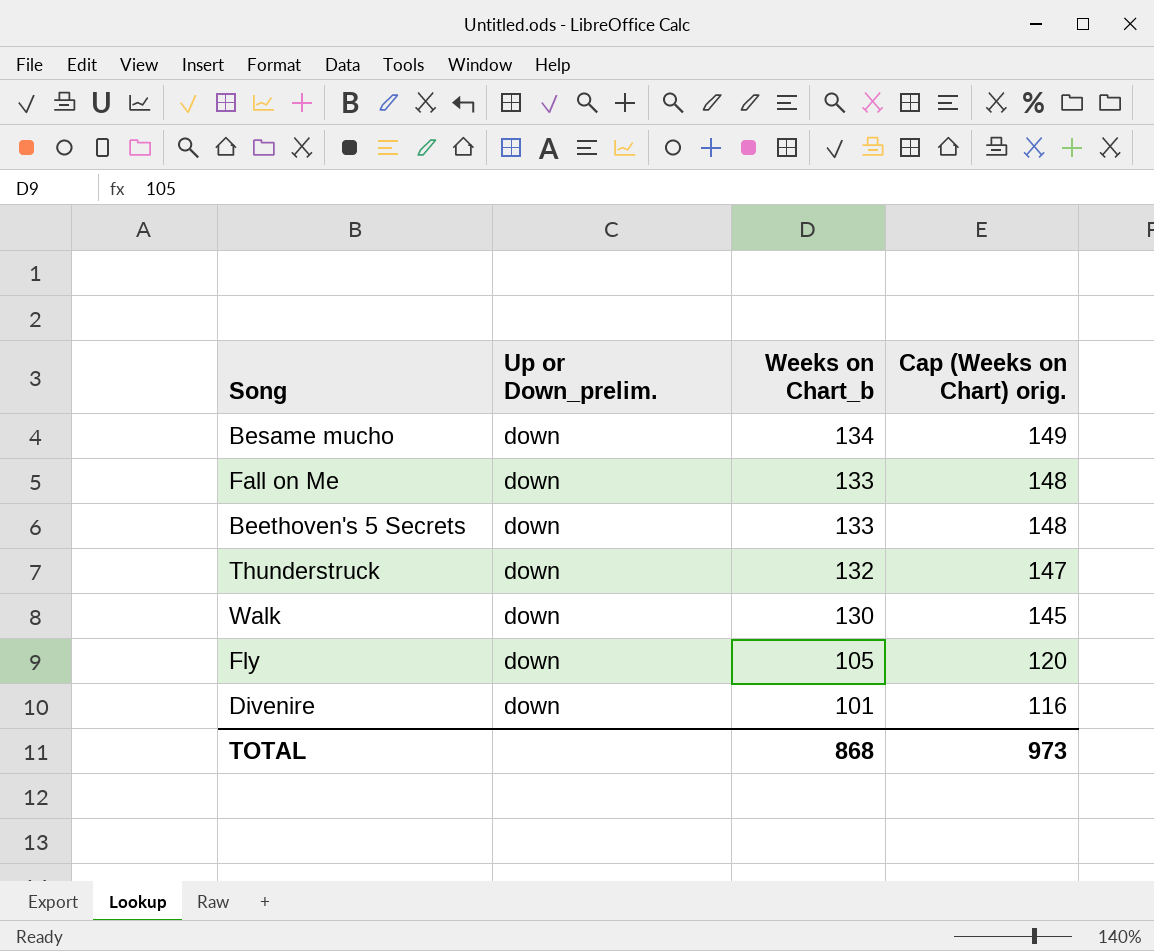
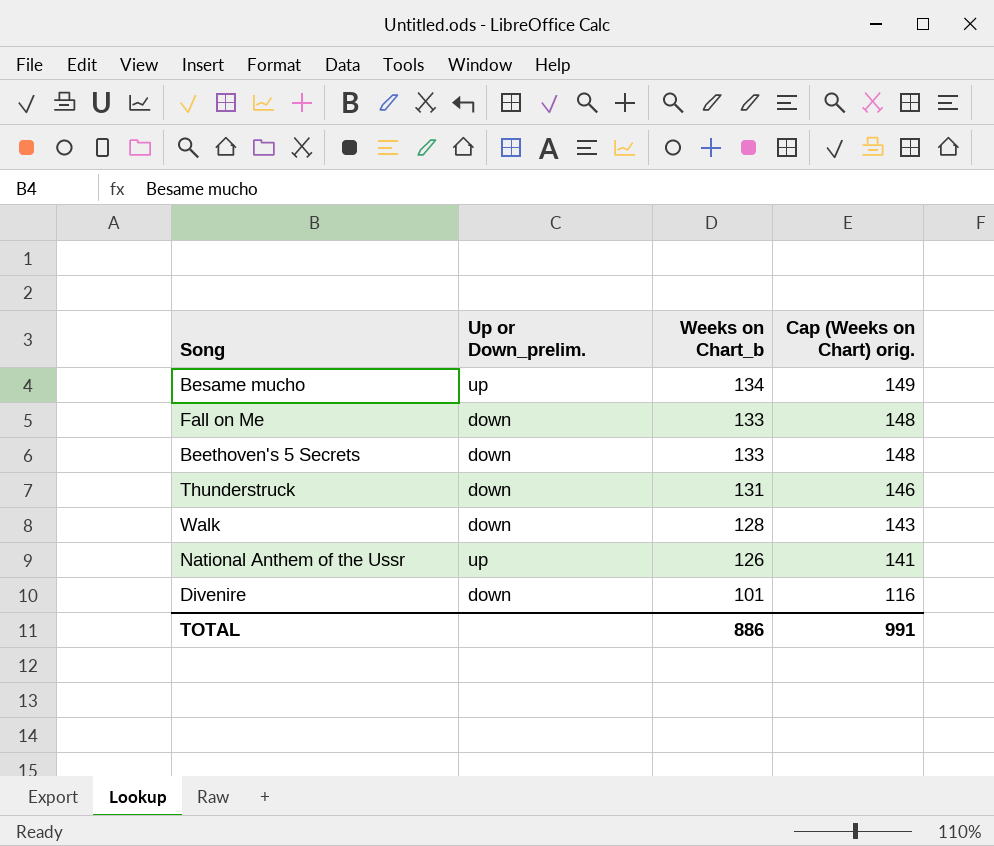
row Fly: down | 105 | 120 -> none
Besame mucho | Up or Down_prelim.: down -> up
Thunderstruck | Weeks on Chart_b: 132 -> 131
Thunderstruck | Cap (Weeks on Chart) orig.: 147 -> 146
Walk | Weeks on Chart_b: 130 -> 128
Walk | Cap (Weeks on Chart) orig.: 145 -> 143
row National Anthem of the Ussr: none -> up | 126 | 141
TOTAL | Weeks on Chart_b: 868 -> 886
TOTAL | Cap (Weeks on Chart) orig.: 973 -> 991

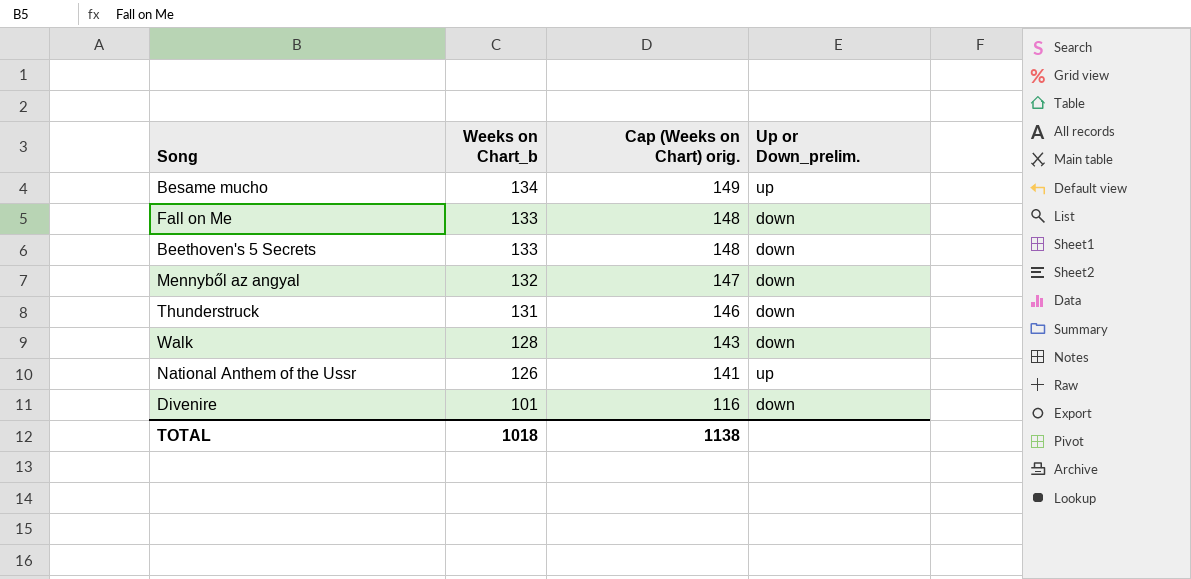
column Up or Down_prelim. | position: 2 -> 4
row Mennyből az angyal: none -> 132 | 147 | down
TOTAL | Weeks on Chart_b: 886 -> 1018
TOTAL | Cap (Weeks on Chart) orig.: 991 -> 1138

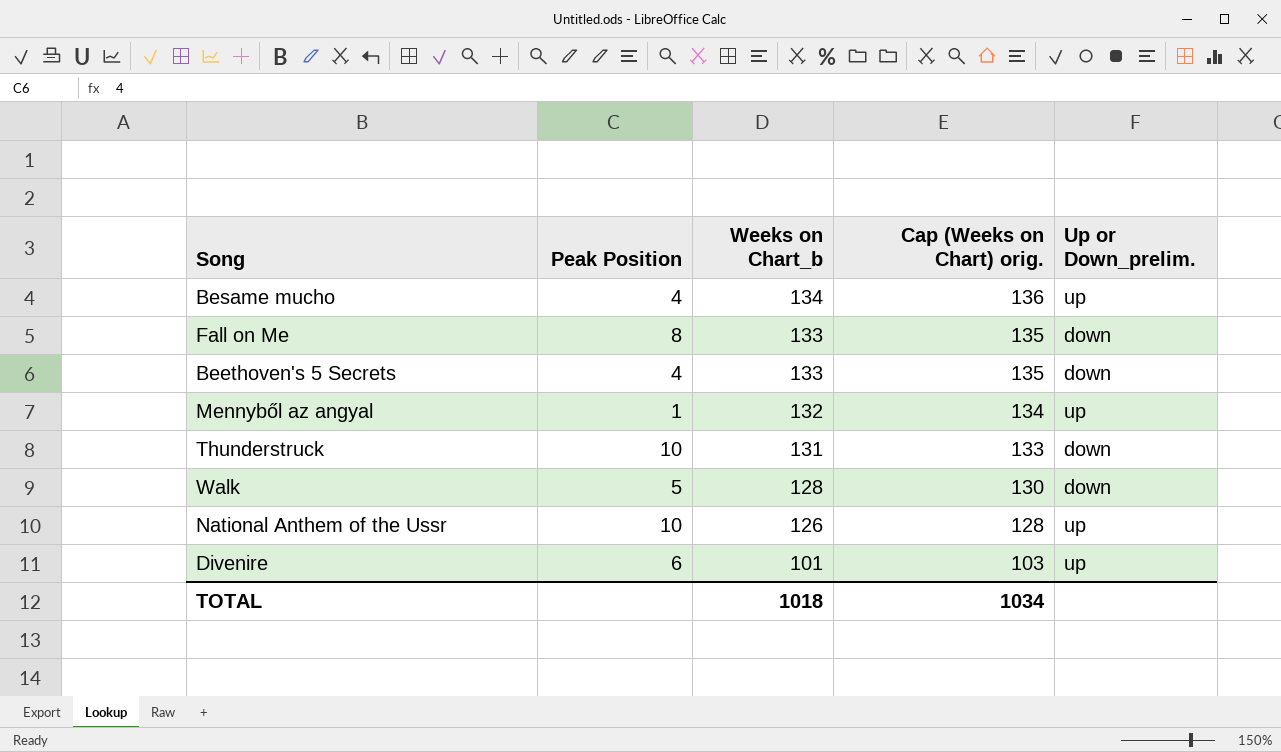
column Peak Position | position: none -> 2
column Cap (Weeks on Chart) orig. | formula: [Weeks on Chart_b] + 15 -> [Weeks on Chart_b] + 2
Mennyből az angyal | Up or Down_prelim.: down -> up
Divenire | Up or Down_prelim.: down -> up
TOTAL | Cap (Weeks on Chart) orig.: 1138 -> 1034

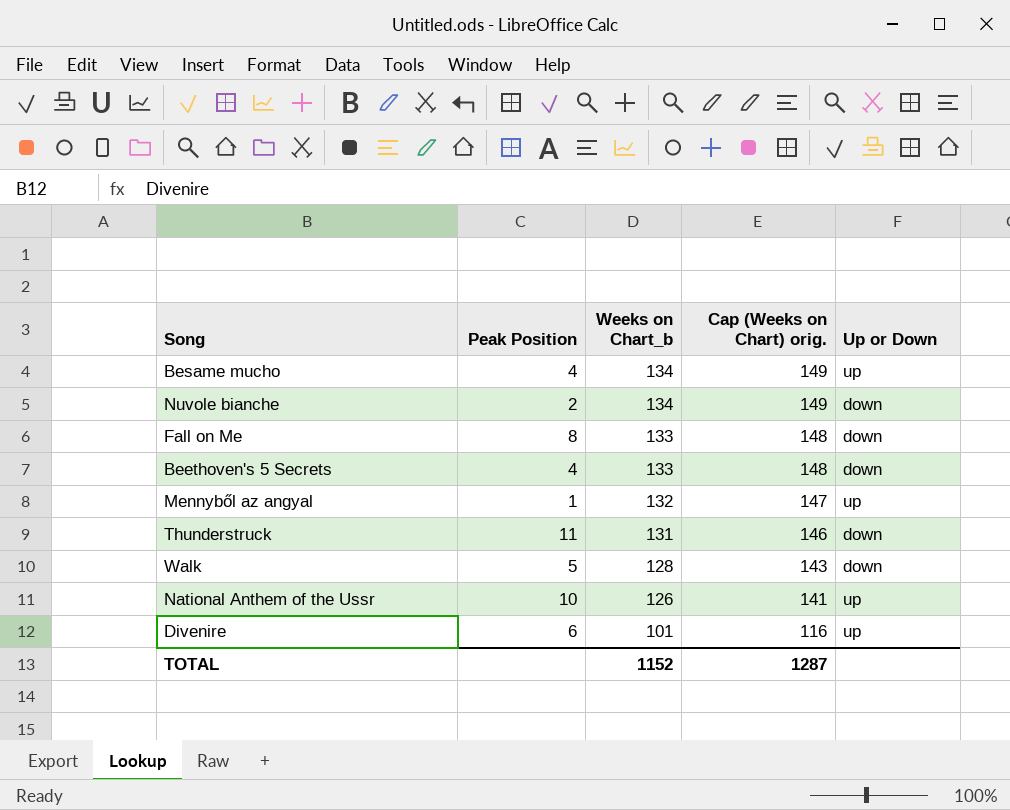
column Cap (Weeks on Chart) orig. | formula: [Weeks on Chart_b] + 2 -> [Weeks on Chart_b] + 15
column name: Up or Down_prelim. -> Up or Down
row Nuvole bianche: none -> 2 | 134 | 149 | down
Thunderstruck | Peak Position: 10 -> 11
TOTAL | Weeks on Chart_b: 1018 -> 1152
TOTAL | Cap (Weeks on Chart) orig.: 1034 -> 1287

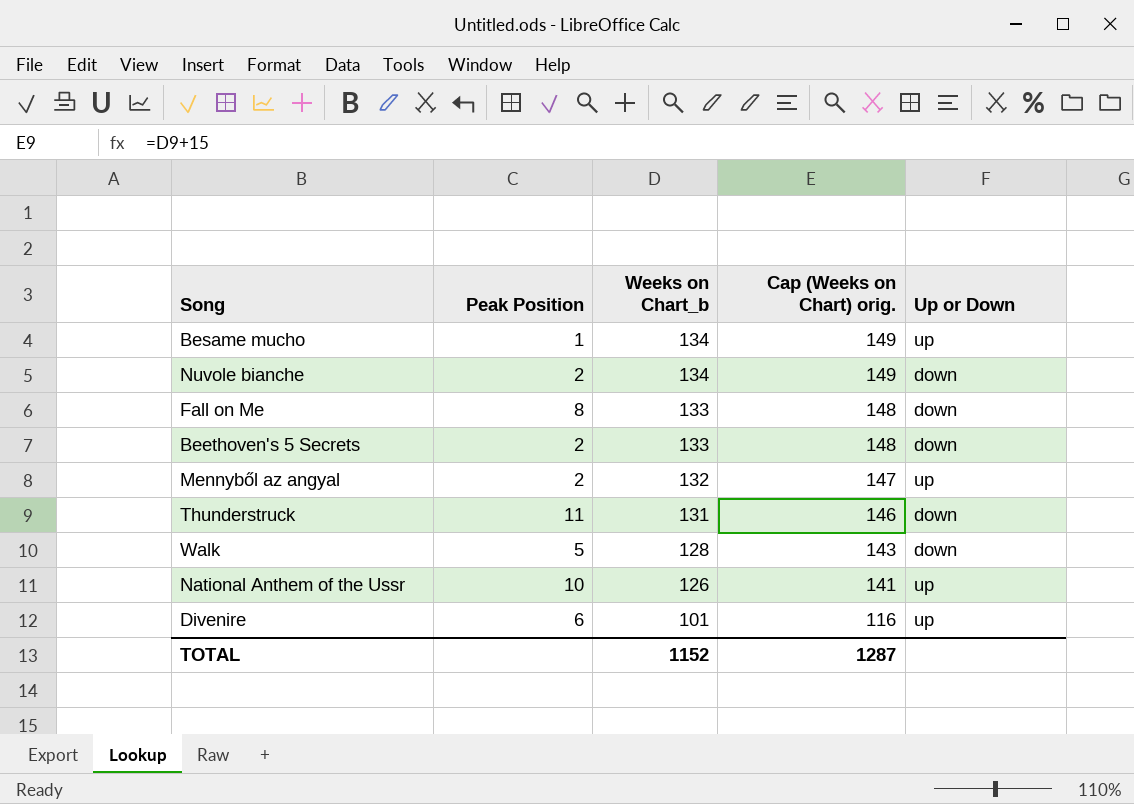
Besame mucho | Peak Position: 4 -> 1
Beethoven's 5 Secrets | Peak Position: 4 -> 2
Mennyből az angyal | Peak Position: 1 -> 2

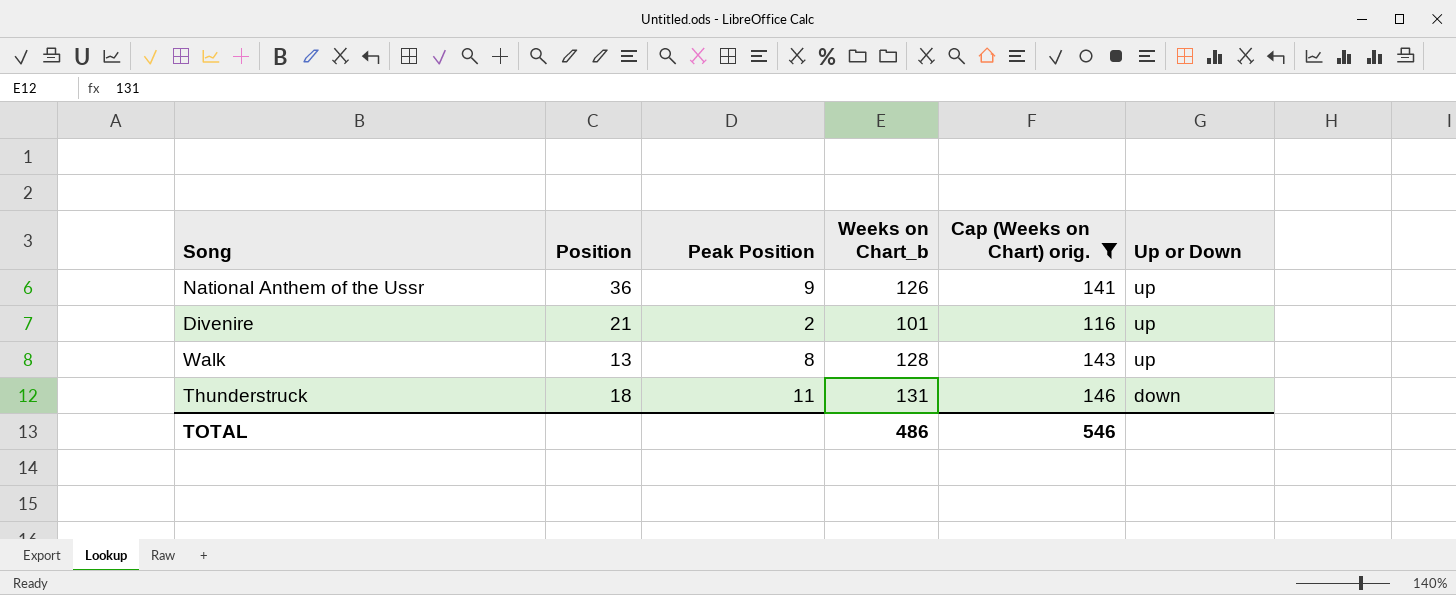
filter: none -> Cap (Weeks on Chart) orig. <= 146
row order: Weeks on Chart_b descending -> Up or Down descending
column Position | position: none -> 2
National Anthem of the Ussr | Peak Position: 10 -> 9
Divenire | Peak Position: 6 -> 2
Walk | Peak Position: 5 -> 8
Walk | Up or Down: down -> up
TOTAL | Weeks on Chart_b: 1152 -> 486
TOTAL | Cap (Weeks on Chart) orig.: 1287 -> 546

